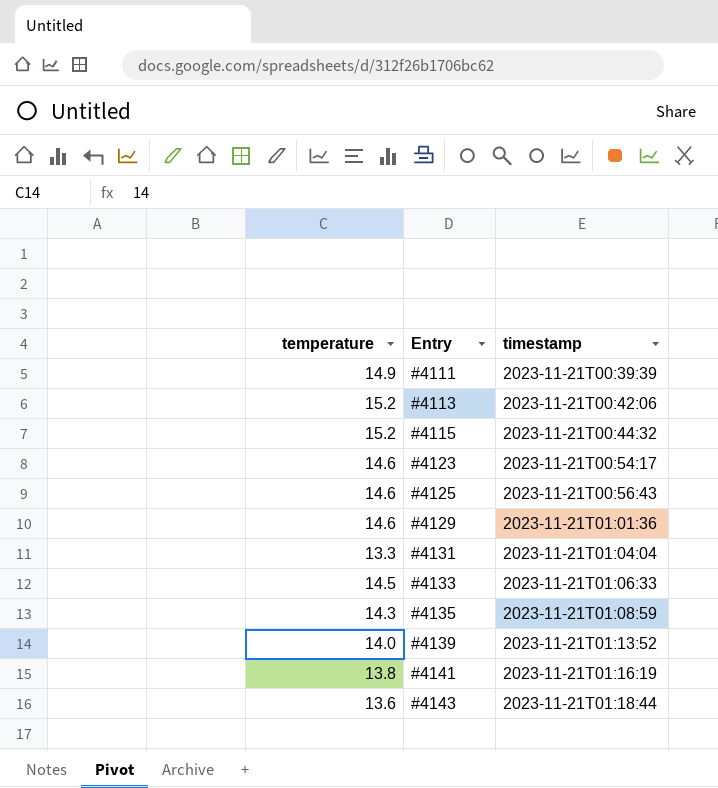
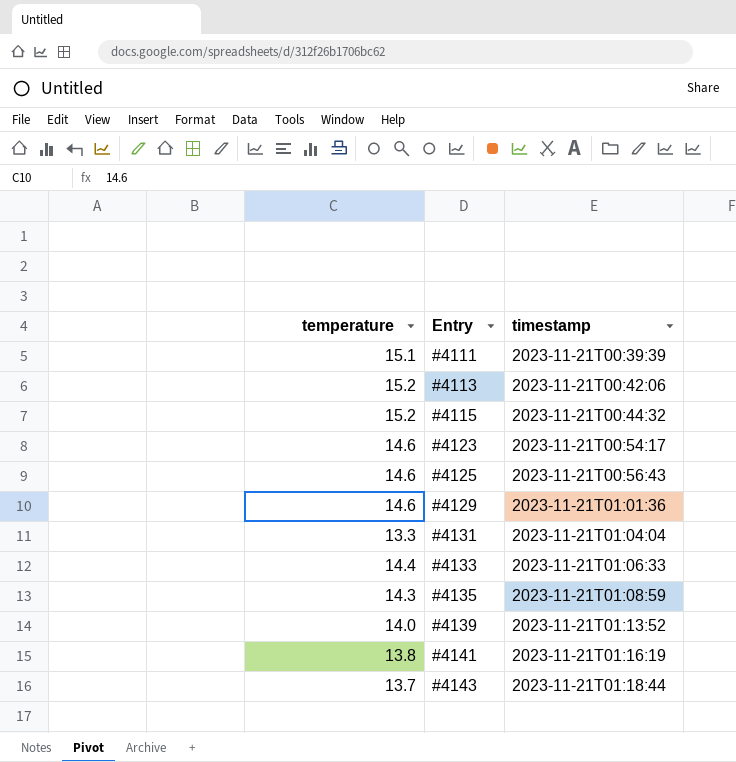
#4111 | temperature: 14.9 -> 15.1
#4133 | temperature: 14.5 -> 14.4
#4143 | temperature: 13.6 -> 13.7

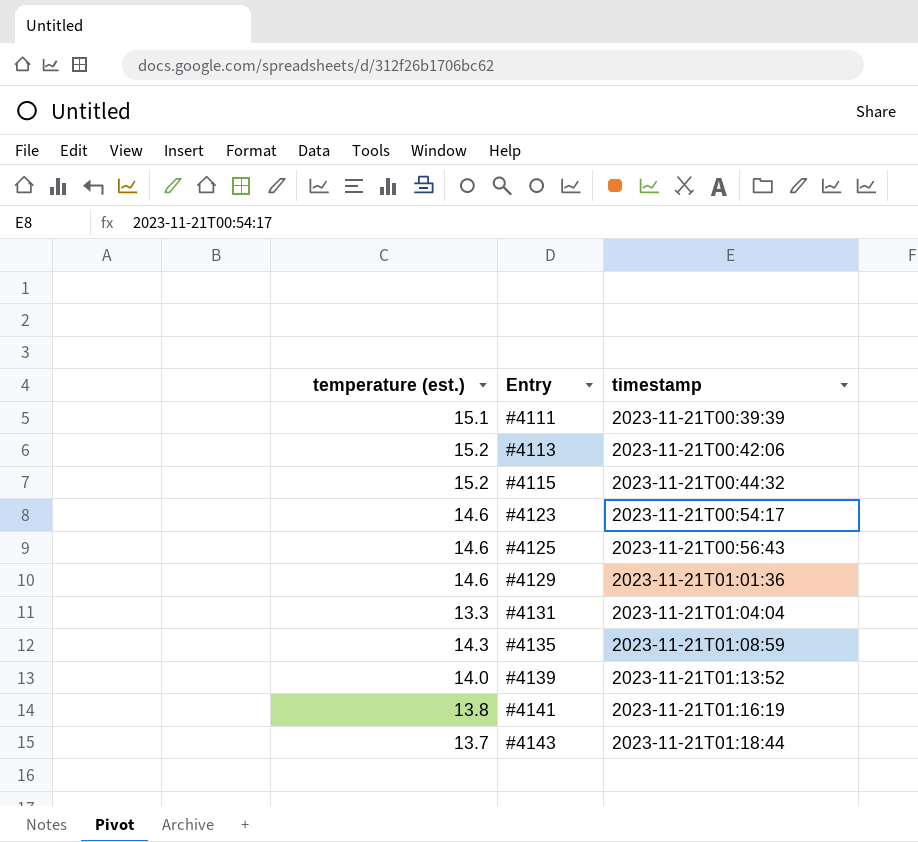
column name: temperature -> temperature (est.)
row #4133: 14.4 | 2023-11-21T01:06:33 -> none

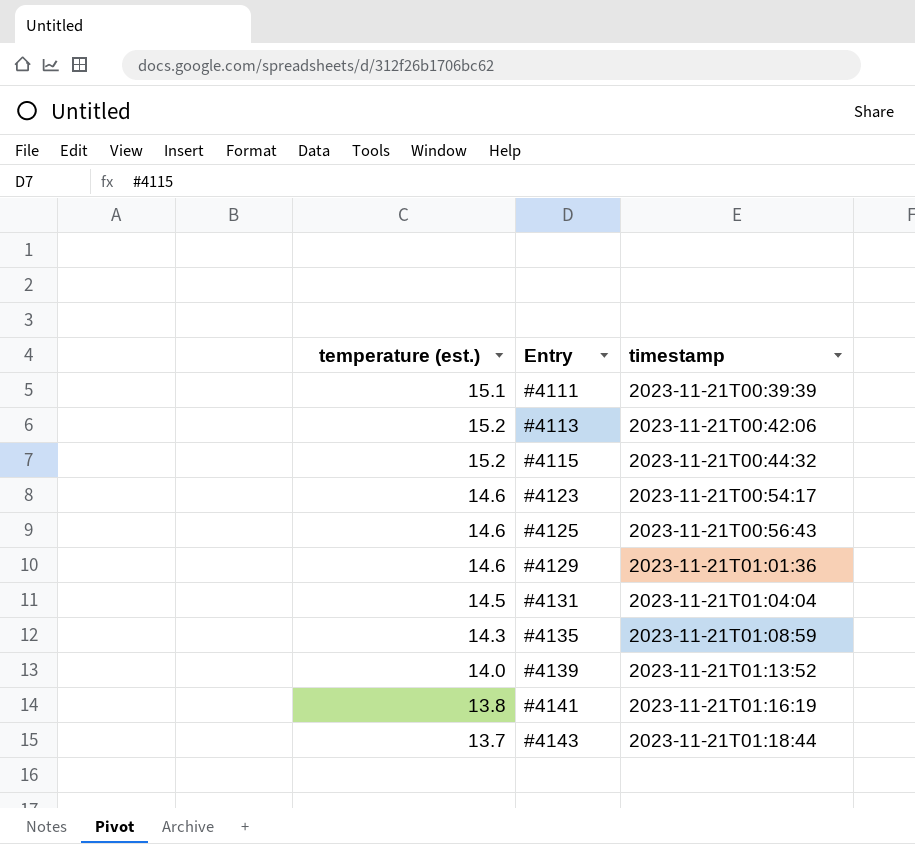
#4131 | temperature (est.): 13.3 -> 14.5

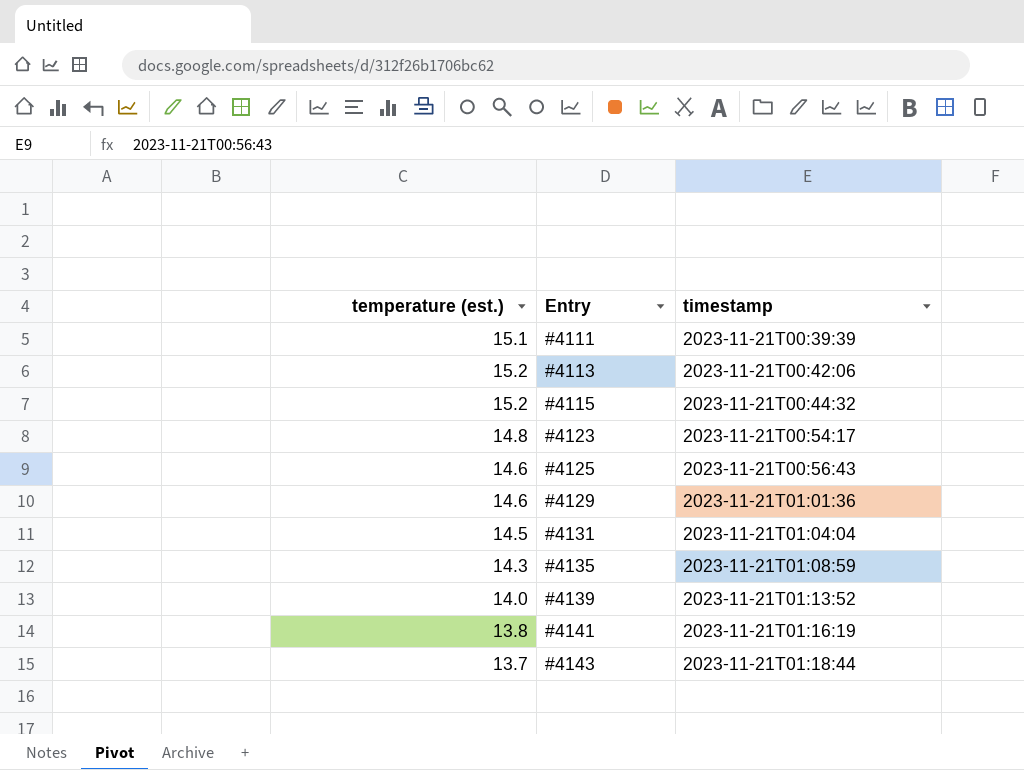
#4123 | temperature (est.): 14.6 -> 14.8

